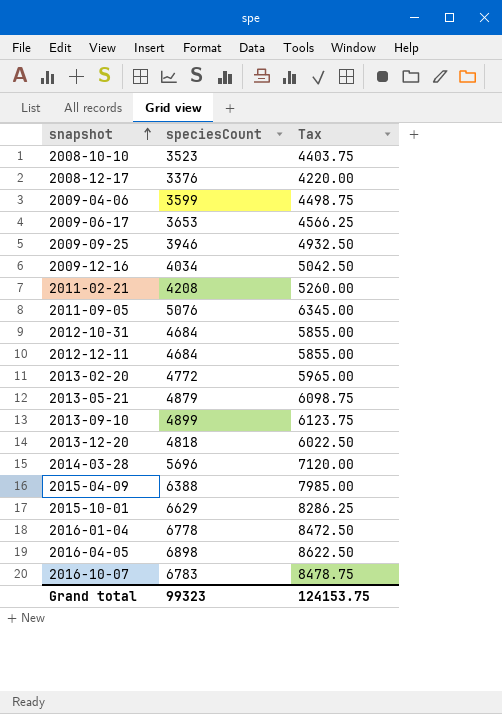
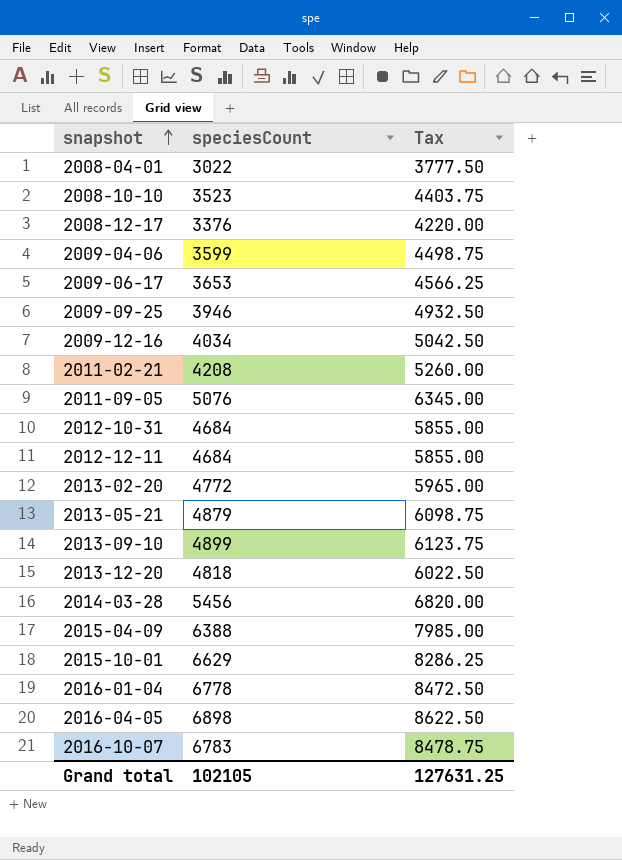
row 2008-04-01: none -> 3022 | 3777.50
2014-03-28 | speciesCount: 5696 -> 5456
2014-03-28 | Tax: 7120.00 -> 6820.00
Grand total | speciesCount: 99323 -> 102105
Grand total | Tax: 124153.75 -> 127631.25

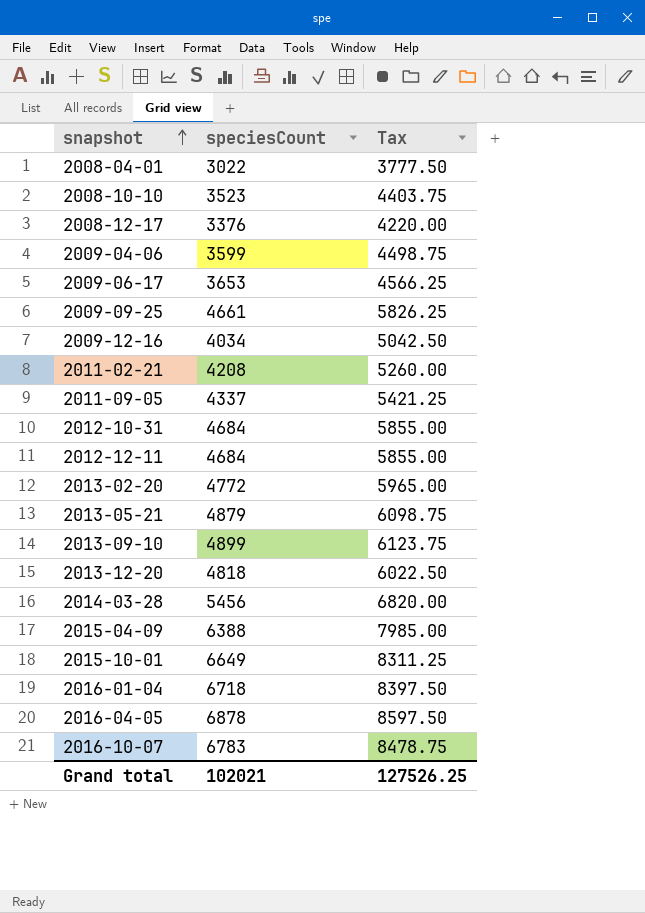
2009-09-25 | speciesCount: 3946 -> 4661
2009-09-25 | Tax: 4932.50 -> 5826.25
2011-09-05 | speciesCount: 5076 -> 4337
2011-09-05 | Tax: 6345.00 -> 5421.25
2015-10-01 | speciesCount: 6629 -> 6649
2015-10-01 | Tax: 8286.25 -> 8311.25
2016-01-04 | speciesCount: 6778 -> 6718
2016-01-04 | Tax: 8472.50 -> 8397.50
2016-04-05 | speciesCount: 6898 -> 6878
2016-04-05 | Tax: 8622.50 -> 8597.50
Grand total | speciesCount: 102105 -> 102021
Grand total | Tax: 127631.25 -> 127526.25

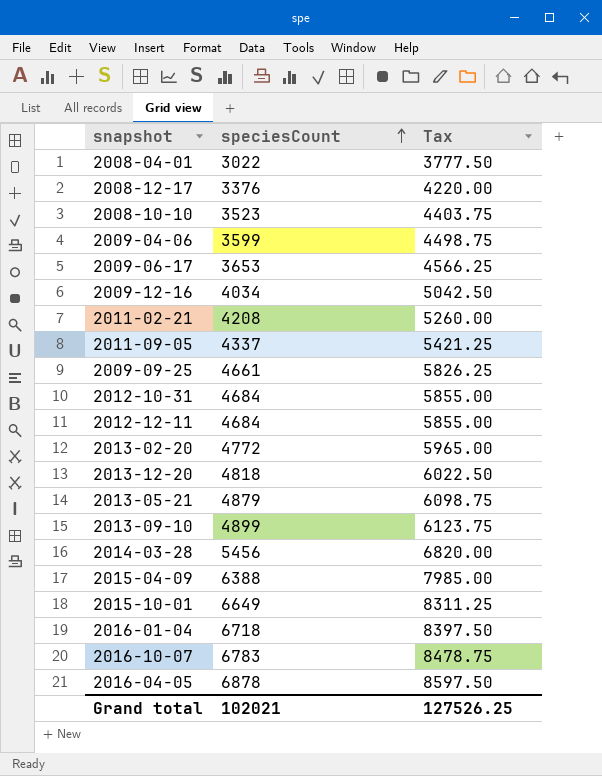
row order: snapshot ascending -> speciesCount ascending

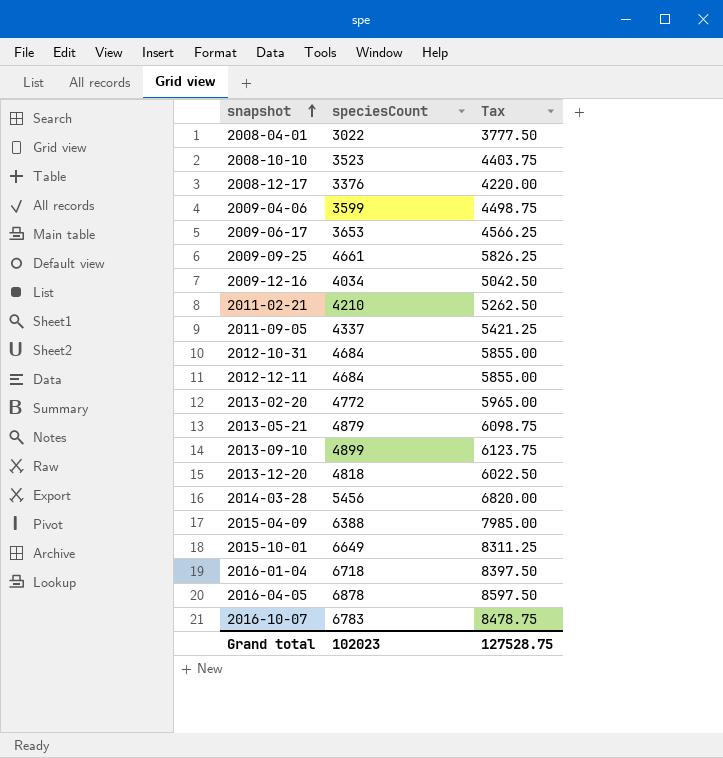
row order: speciesCount ascending -> snapshot ascending
2011-02-21 | speciesCount: 4208 -> 4210
2011-02-21 | Tax: 5260.00 -> 5262.50
Grand total | speciesCount: 102021 -> 102023
Grand total | Tax: 127526.25 -> 127528.75

